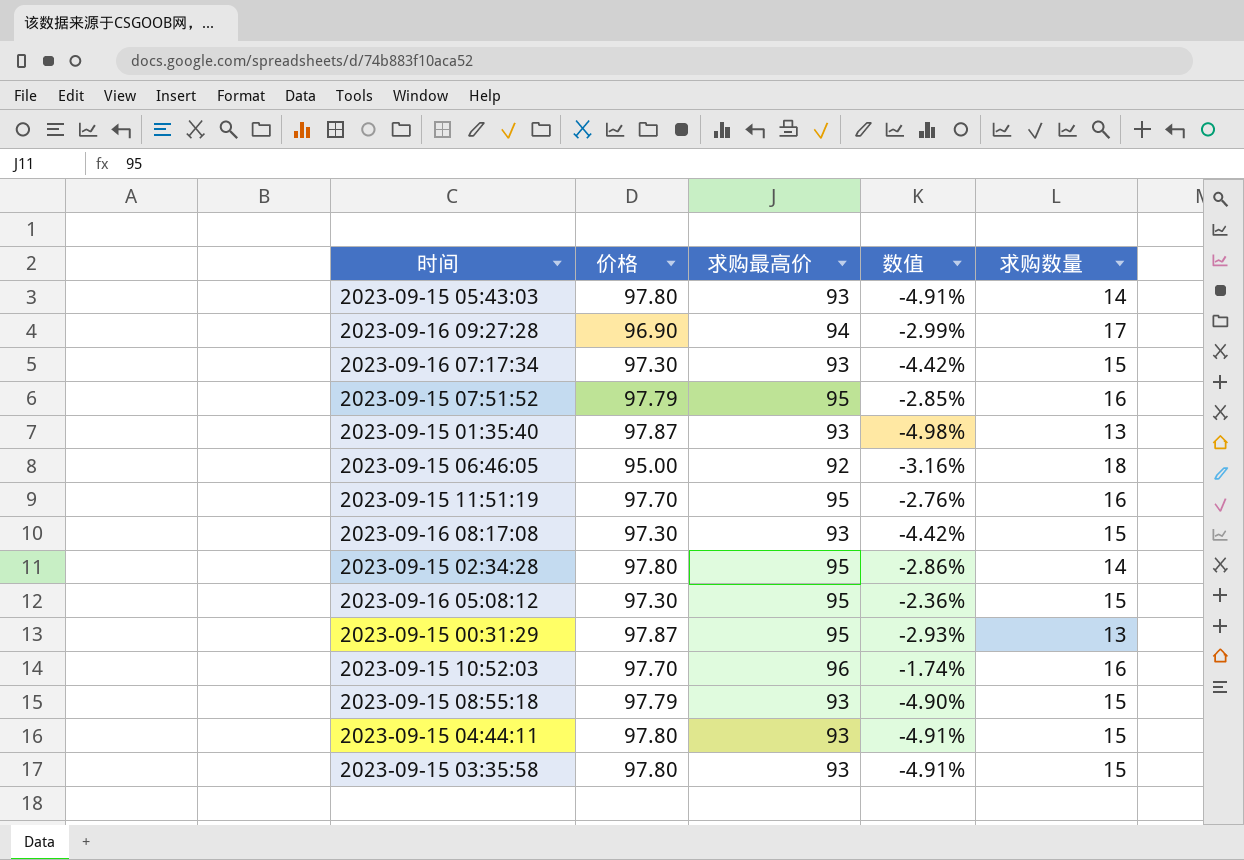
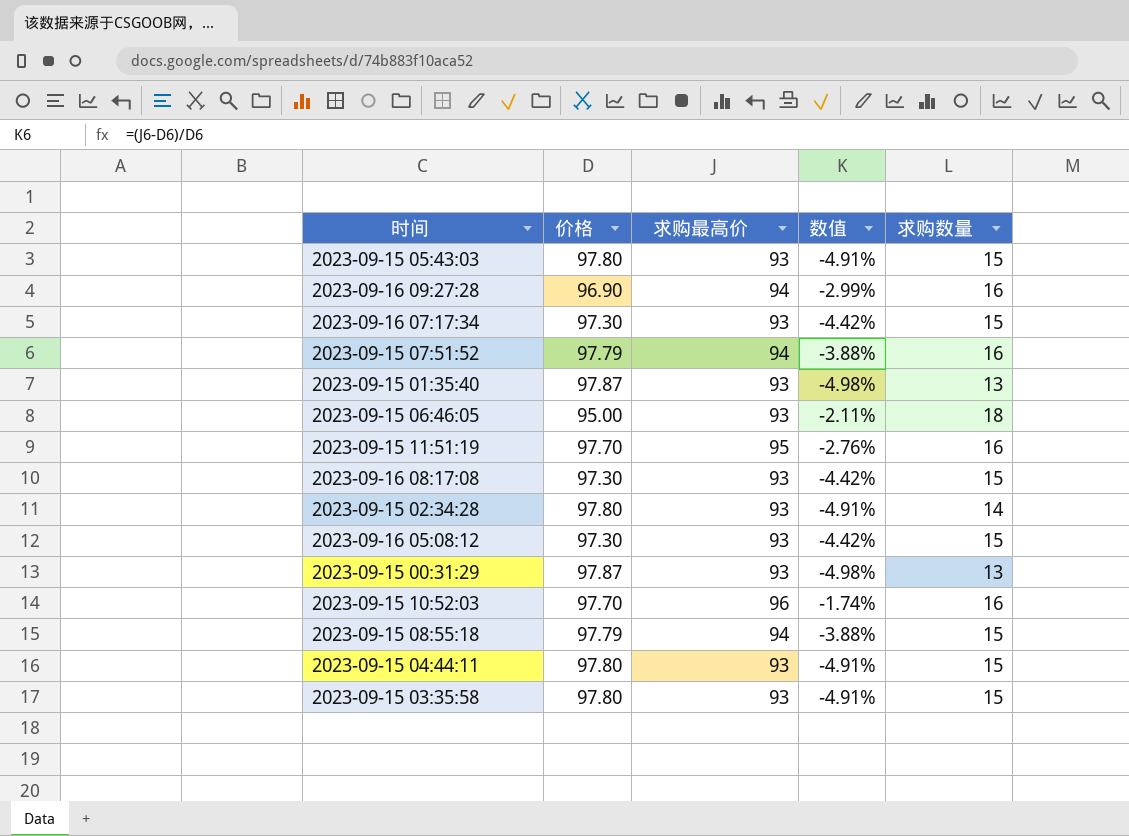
2023-09-15 05:43:03 | 求购数量: 14 -> 15
2023-09-16 09:27:28 | 求购数量: 17 -> 16
2023-09-15 07:51:52 | 求购最高价: 95 -> 94
2023-09-15 07:51:52 | 数值: -2.85% -> -3.88%
2023-09-15 06:46:05 | 求购最高价: 92 -> 93
2023-09-15 06:46:05 | 数值: -3.16% -> -2.11%
2023-09-15 02:34:28 | 求购最高价: 95 -> 93
2023-09-15 02:34:28 | 数值: -2.86% -> -4.91%
2023-09-16 05:08:12 | 求购最高价: 95 -> 93
2023-09-16 05:08:12 | 数值: -2.36% -> -4.42%
2023-09-15 00:31:29 | 求购最高价: 95 -> 93
2023-09-15 00:31:29 | 数值: -2.93% -> -4.98%
2023-09-15 08:55:18 | 求购最高价: 93 -> 94
2023-09-15 08:55:18 | 数值: -4.90% -> -3.88%

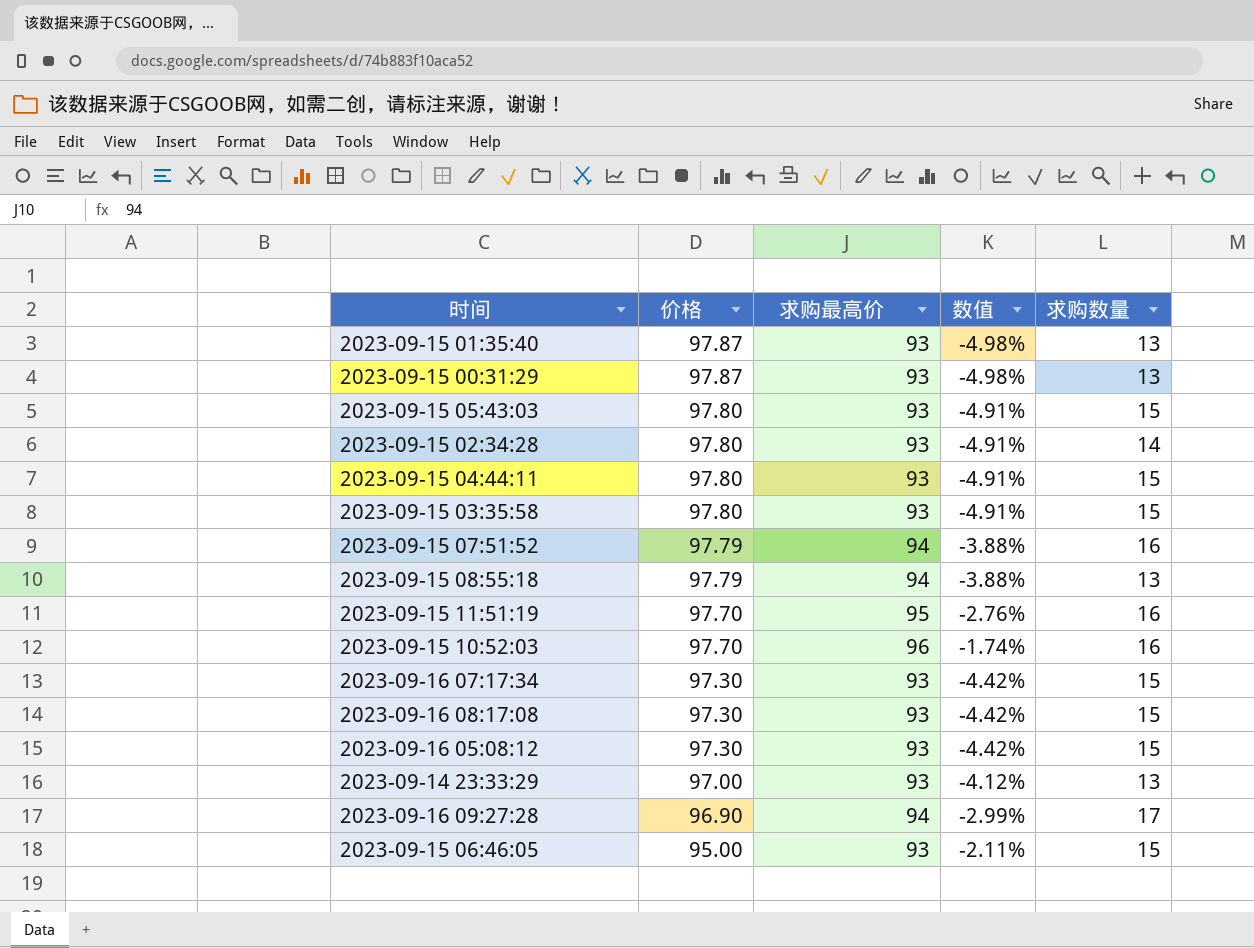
row order: none -> 价格 descending
2023-09-15 08:55:18 | 求购数量: 15 -> 13
row 2023-09-14 23:33:29: none -> 97.00 | 93 | -4.12% | 13
2023-09-16 09:27:28 | 求购数量: 16 -> 17
2023-09-15 06:46:05 | 求购数量: 18 -> 15

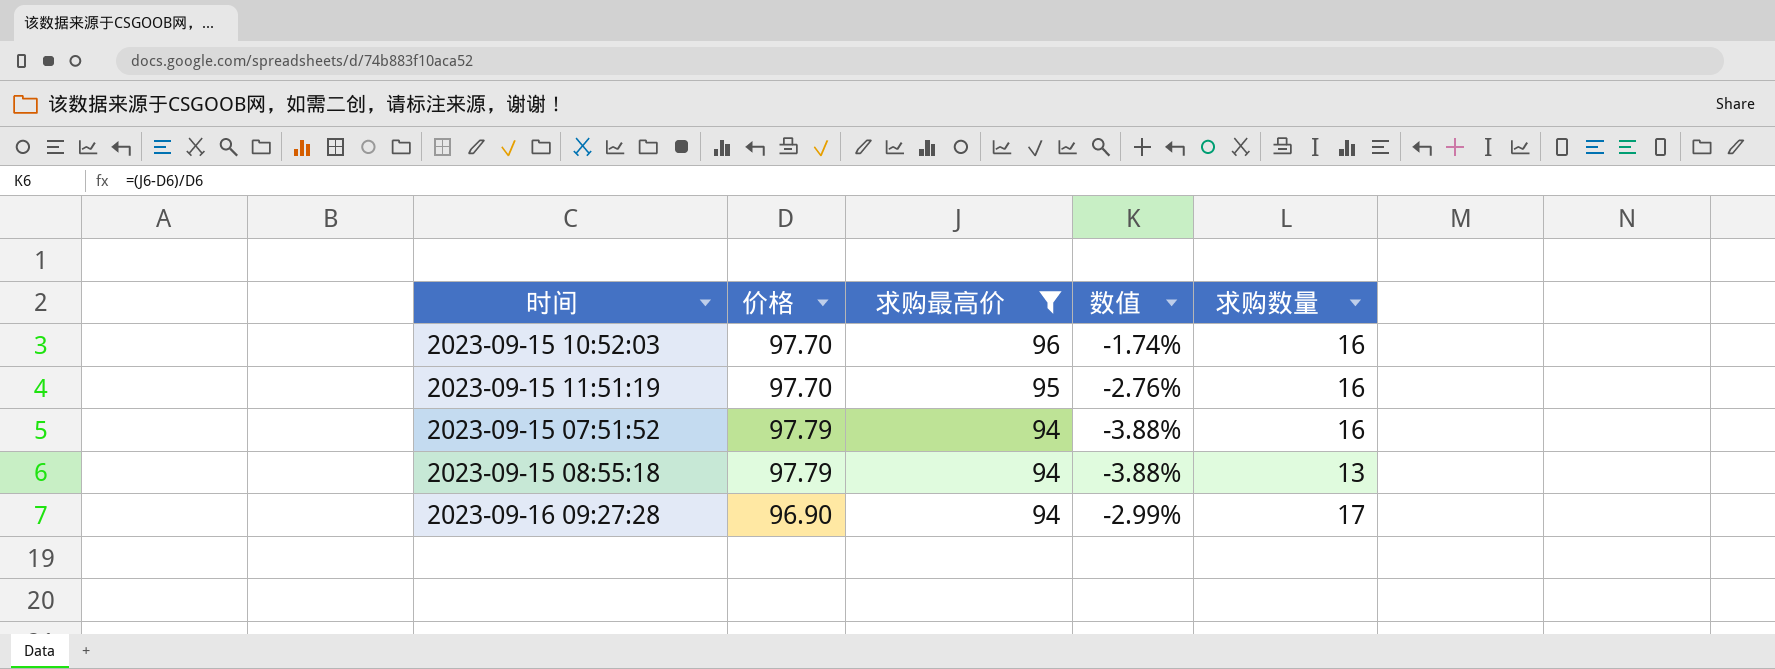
filter: none -> 求购最高价 != 93
row order: 价格 descending -> 求购最高价 descending

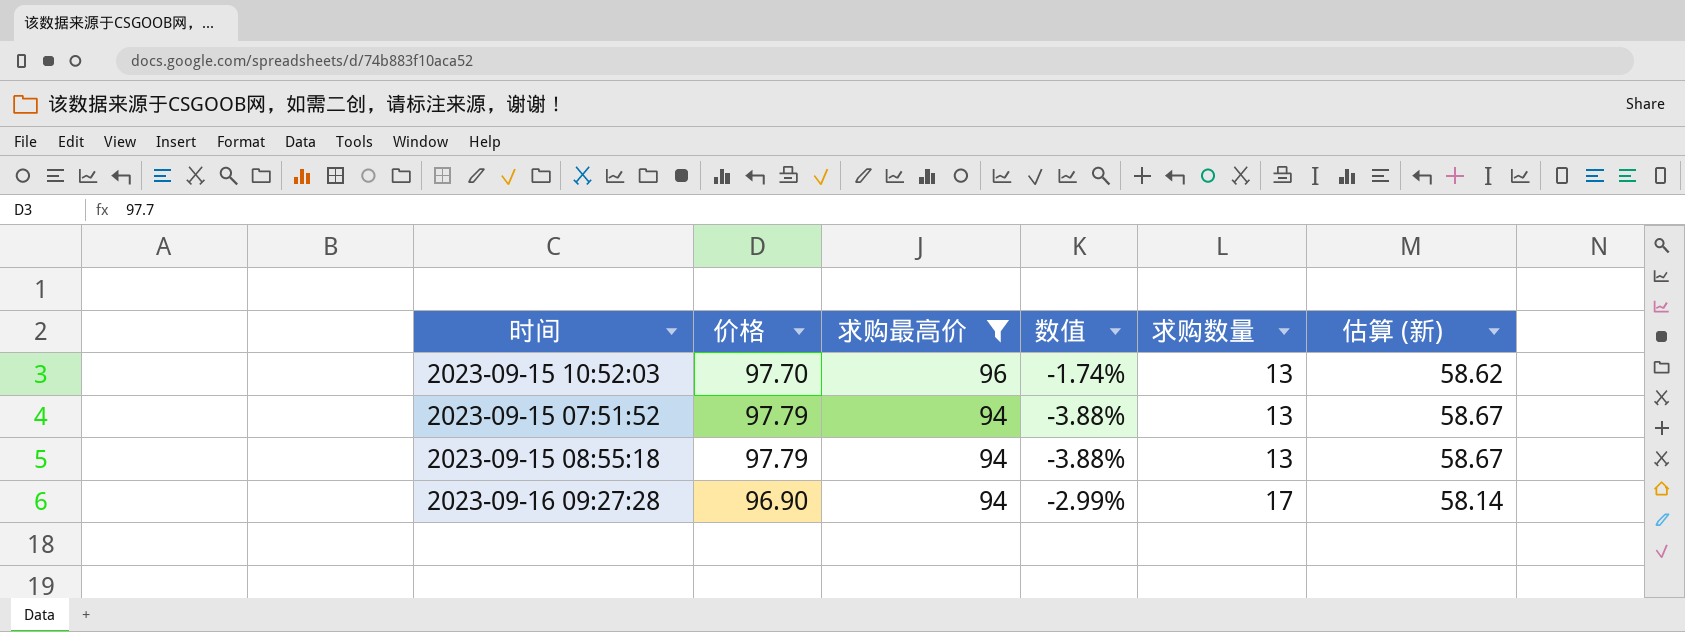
column 估算 (新) | formula: none -> [价格] * 0.6
row 2023-09-15 11:51:19: 97.70 | 95 | -2.76% | 16 -> none
2023-09-15 10:52:03 | 求购数量: 16 -> 13
2023-09-15 07:51:52 | 求购数量: 16 -> 13

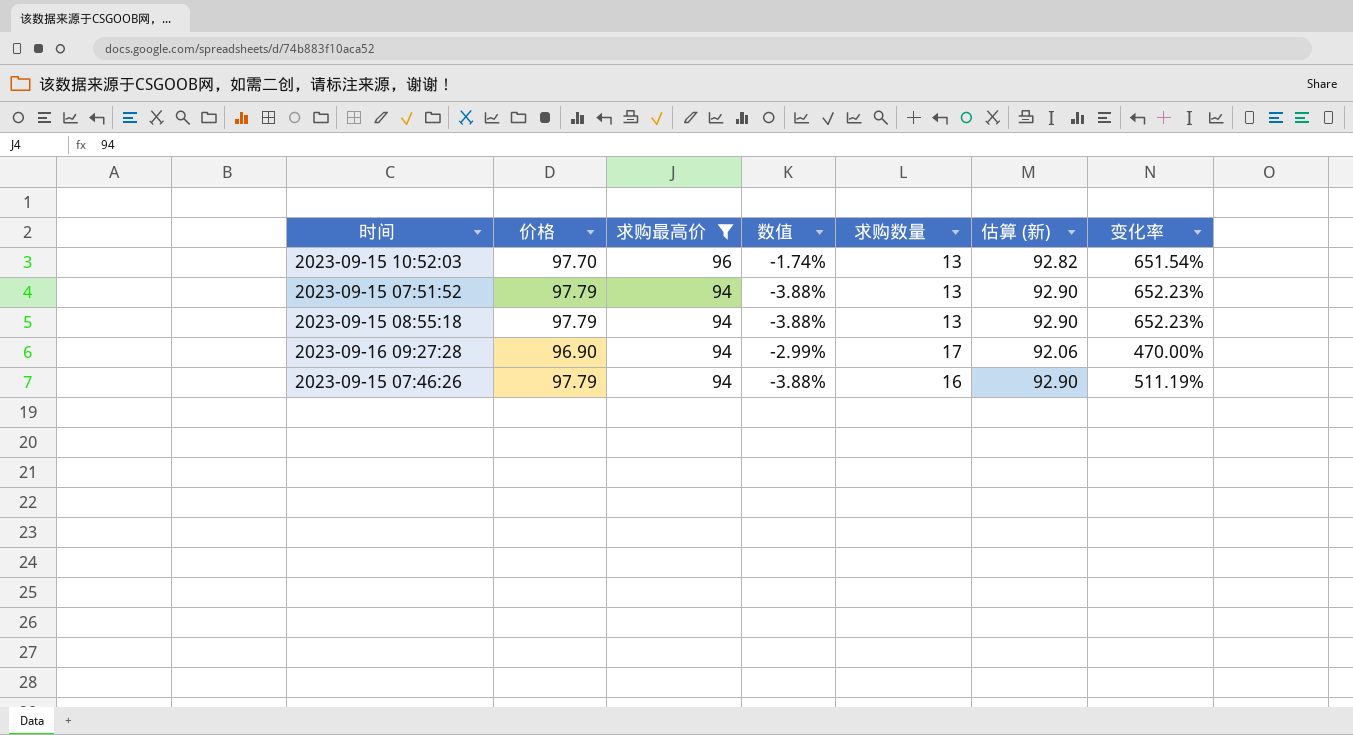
column 估算 (新) | formula: [价格] * 0.6 -> [价格] * 0.95
column 变化率 | formula: none -> ([价格] - [求购数量]) / [求购数量]
row 2023-09-15 07:46:26: none -> 97.79 | 94 | -3.88% | 16 | 92.90 | 511.19%

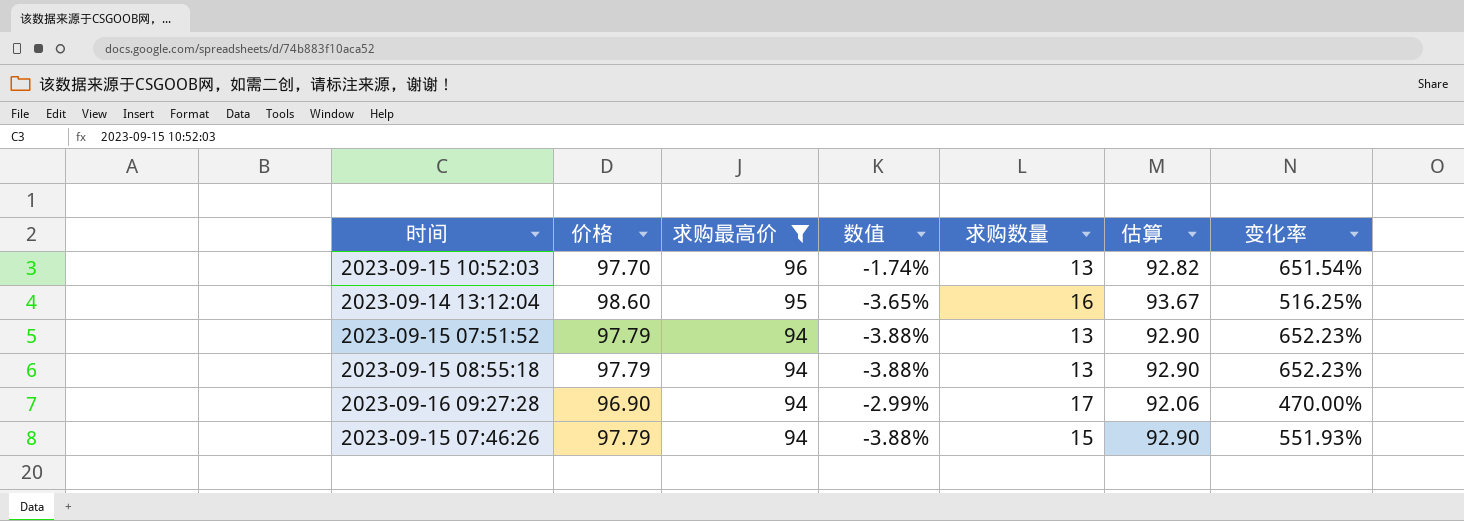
column name: 估算 (新) -> 估算
row 2023-09-14 13:12:04: none -> 98.60 | 95 | -3.65% | 16 | 93.67 | 516.25%
2023-09-15 07:46:26 | 求购数量: 16 -> 15
2023-09-15 07:46:26 | 变化率: 511.19% -> 551.93%

